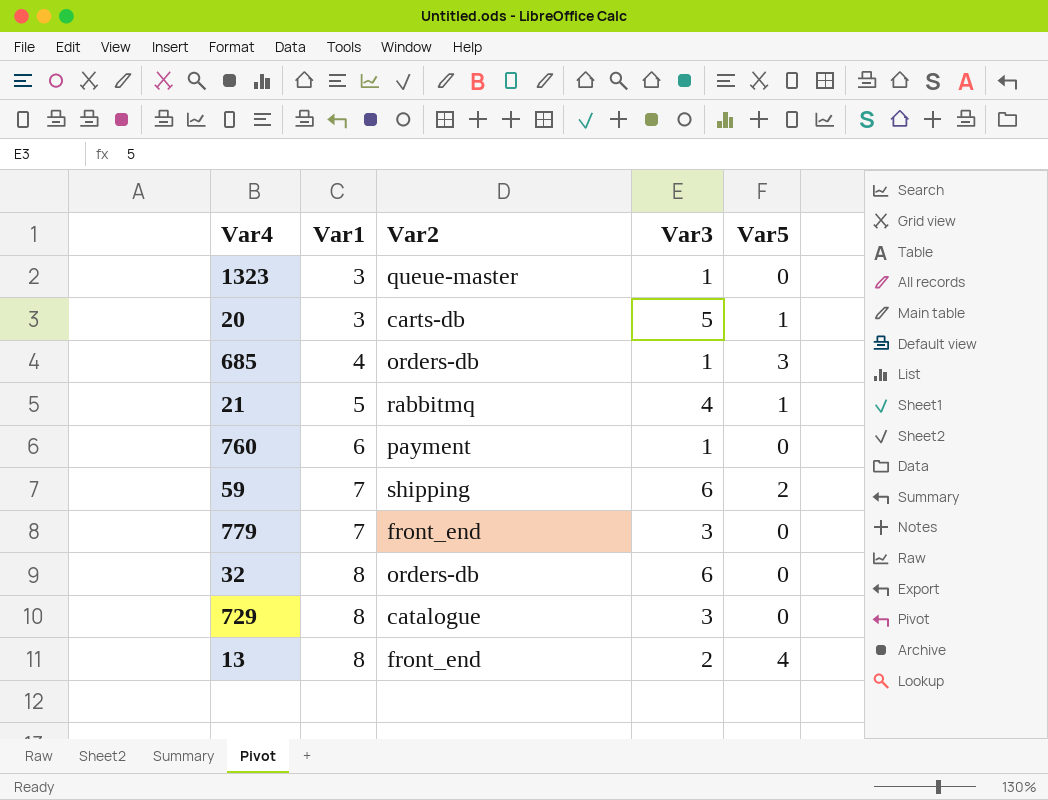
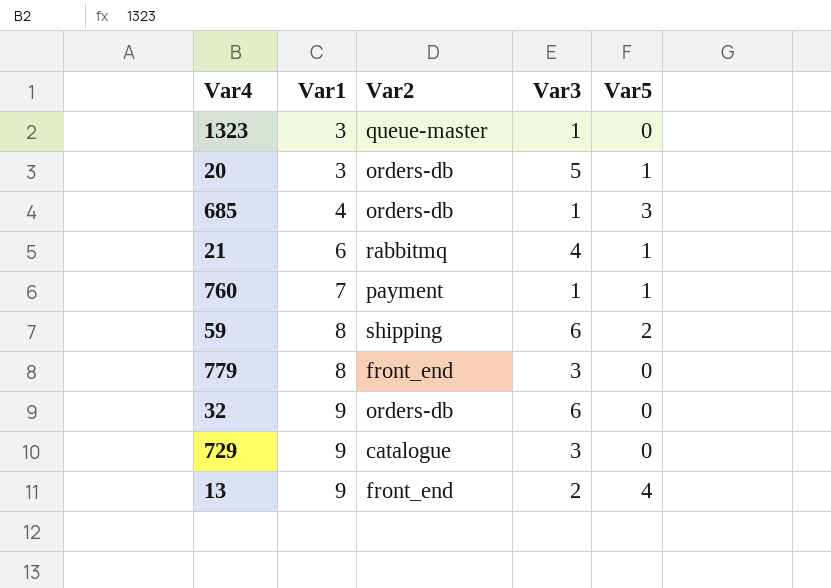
20 | Var2: carts-db -> orders-db
21 | Var1: 5 -> 6
760 | Var1: 6 -> 7
760 | Var5: 0 -> 1
59 | Var1: 7 -> 8
779 | Var1: 7 -> 8
32 | Var1: 8 -> 9
729 | Var1: 8 -> 9
13 | Var1: 8 -> 9

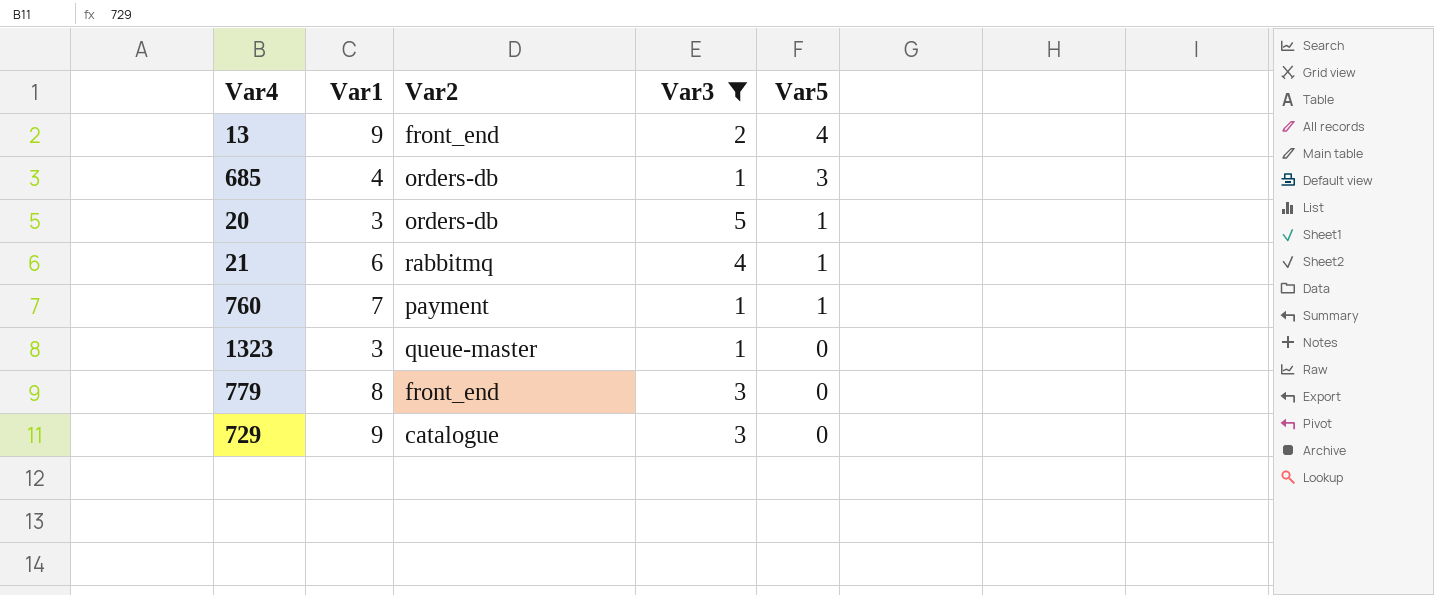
filter: none -> Var3 != 6
row order: Var1 ascending -> Var5 descending

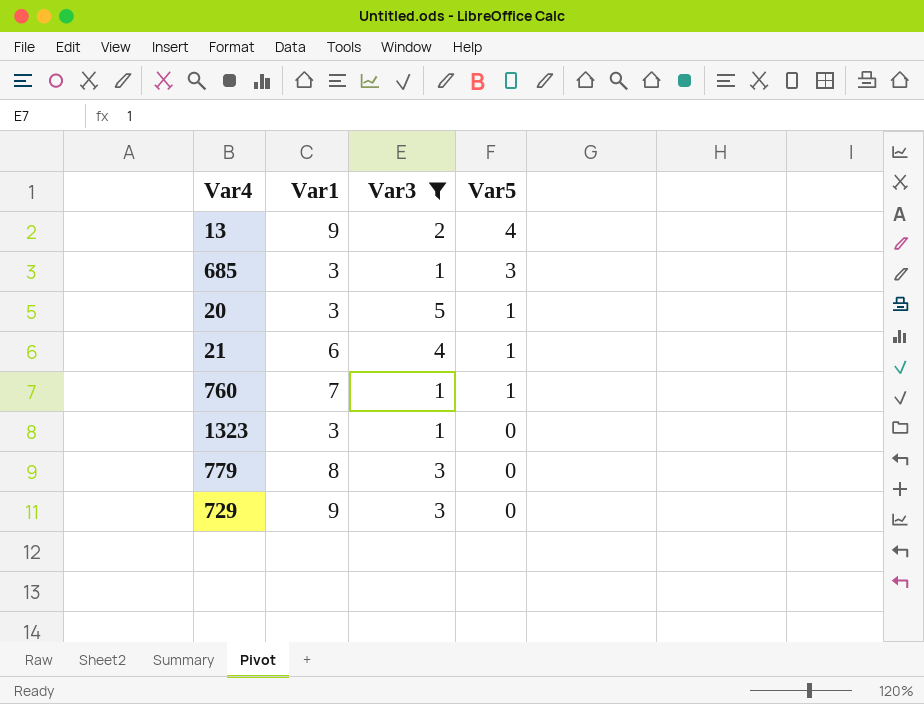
column Var2 | position: 3 -> none
685 | Var1: 4 -> 3

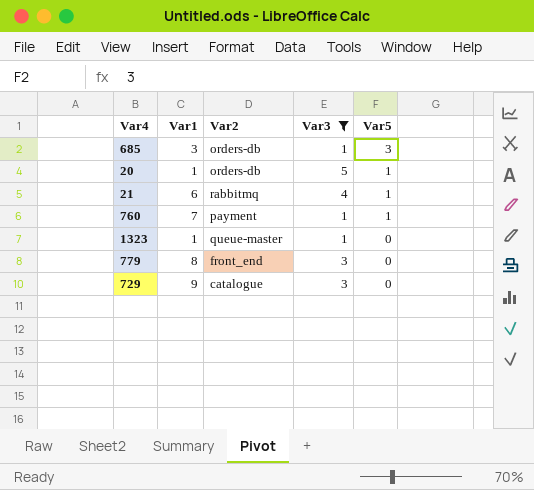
column Var2 | position: none -> 3
row 13: 9 | 2 | 4 -> none
20 | Var1: 3 -> 1
1323 | Var1: 3 -> 1

